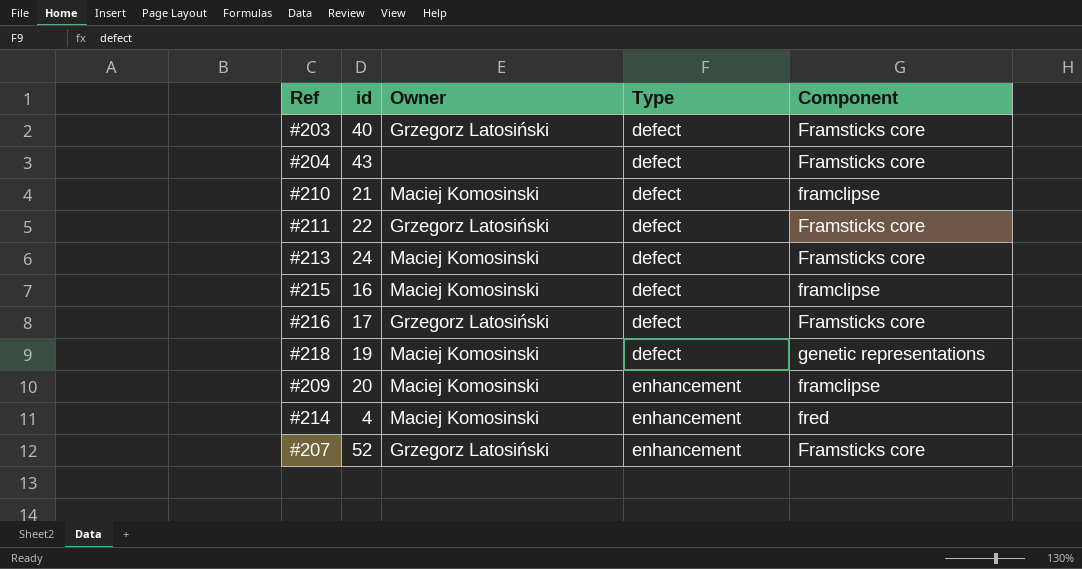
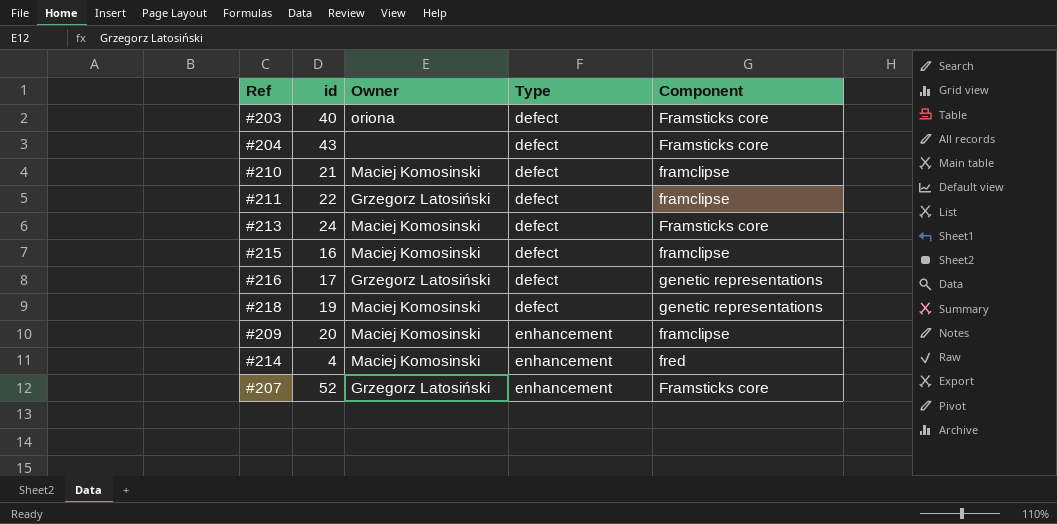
#203 | Owner: Grzegorz Latosiński -> oriona
#211 | Component: Framsticks core -> framclipse
#216 | Component: Framsticks core -> genetic representations

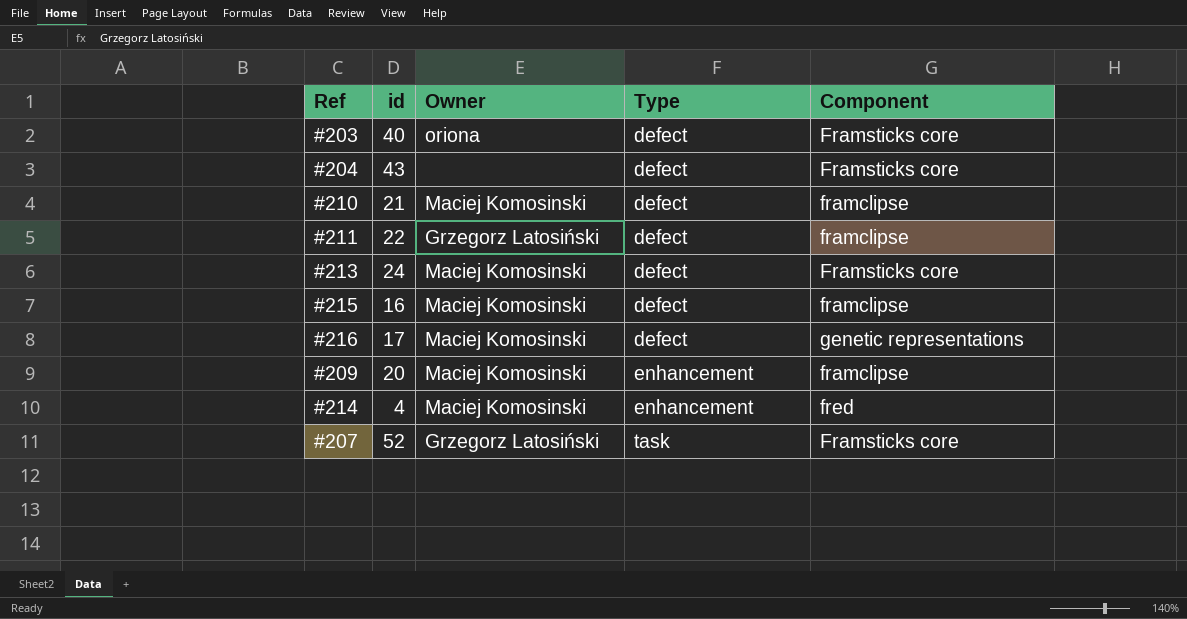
row #218: 19 | Maciej Komosinski | defect | genetic representations -> none
#216 | Owner: Grzegorz Latosiński -> Maciej Komosinski
#207 | Type: enhancement -> task

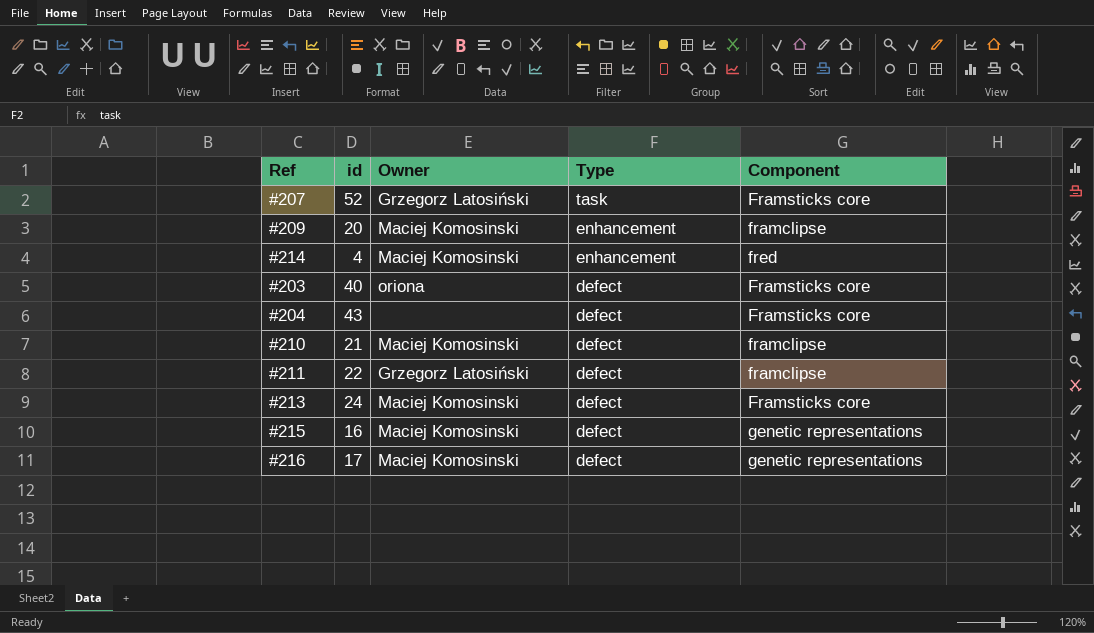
row order: Type ascending -> Type descending
#215 | Component: framclipse -> genetic representations

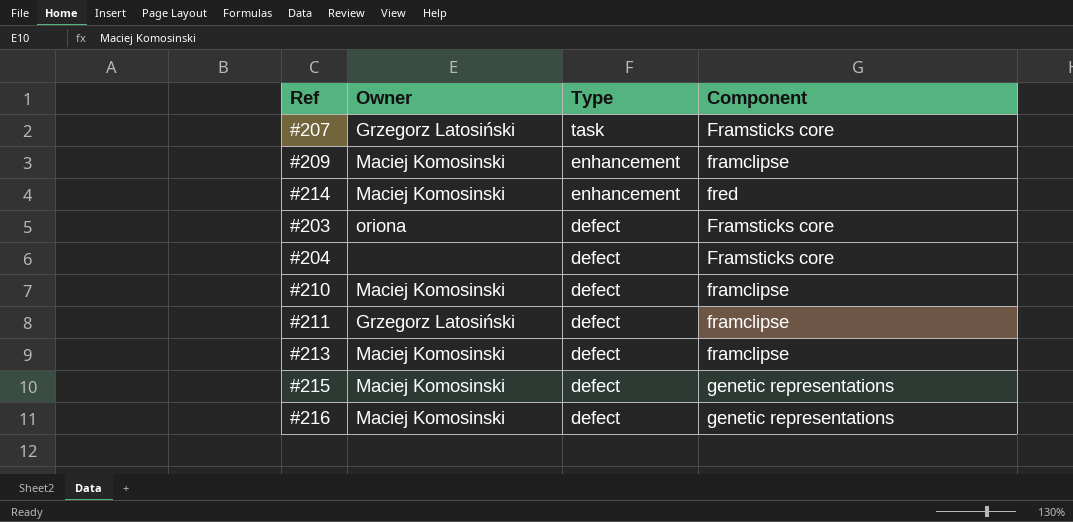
column id | position: 2 -> none
#213 | Component: Framsticks core -> framclipse

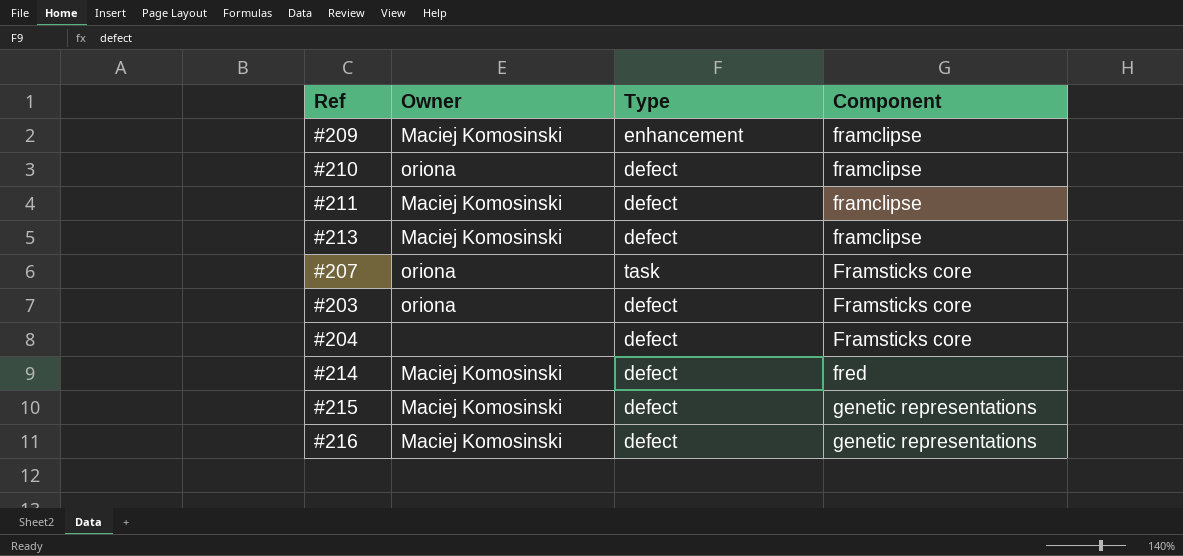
row order: Type descending -> Component ascending
#210 | Owner: Maciej Komosinski -> oriona
#211 | Owner: Grzegorz Latosiński -> Maciej Komosinski
#207 | Owner: Grzegorz Latosiński -> oriona
#214 | Type: enhancement -> defect

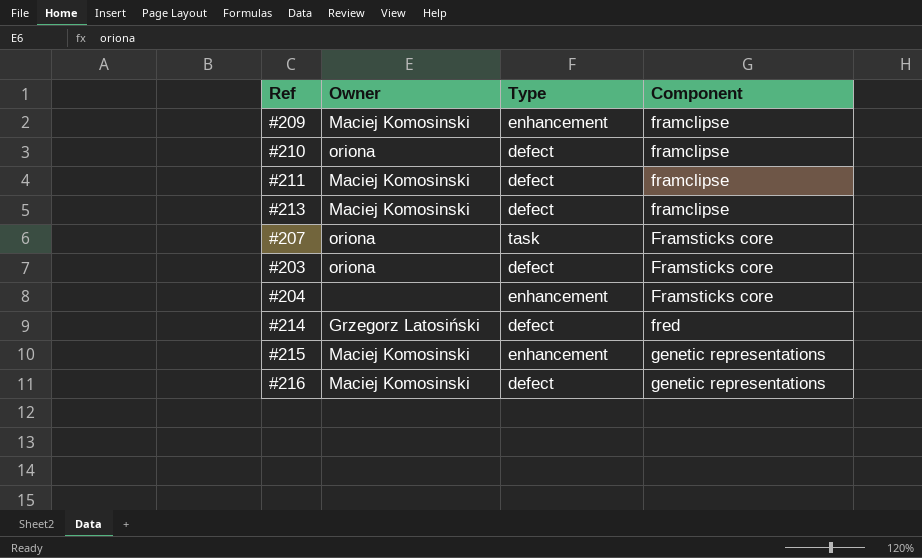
#204 | Type: defect -> enhancement
#214 | Owner: Maciej Komosinski -> Grzegorz Latosiński
#215 | Type: defect -> enhancement

